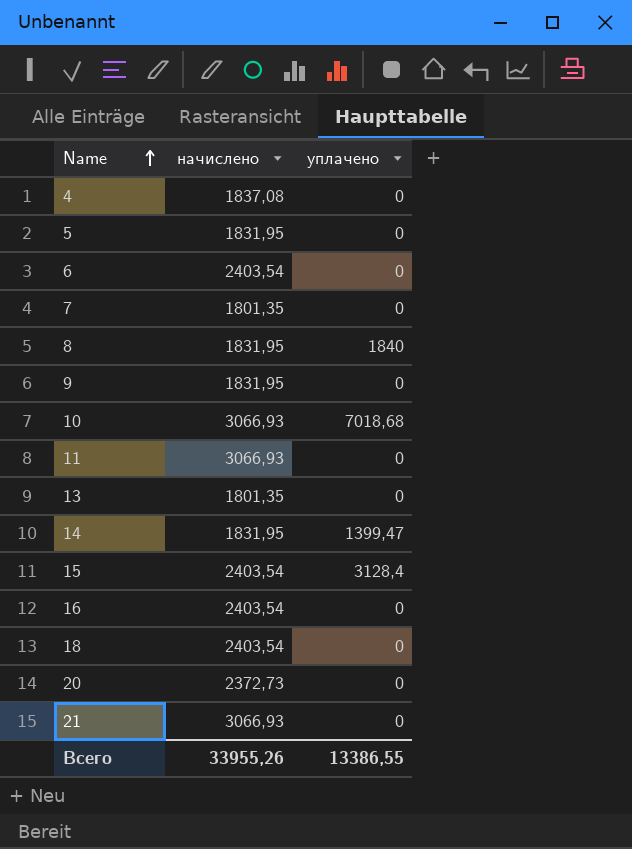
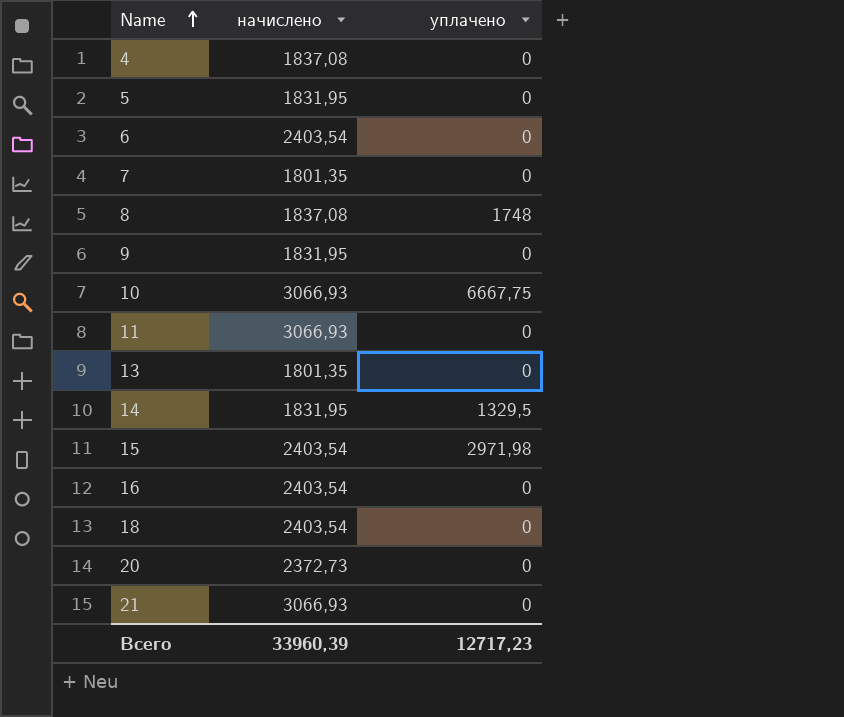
8 | начислено: 1831,95 -> 1837,08
8 | уплачено: 1840 -> 1748
10 | уплачено: 7018,68 -> 6667,75
14 | уплачено: 1399,47 -> 1329,5
15 | уплачено: 3128,4 -> 2971,98
Всего | начислено: 33955,26 -> 33960,39
Всего | уплачено: 13386,55 -> 12717,23

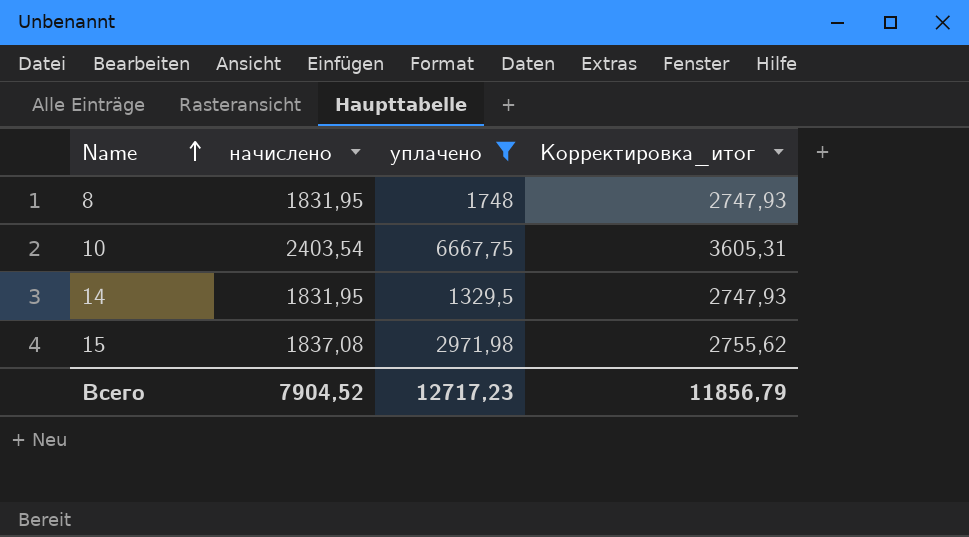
filter: none -> уплачено != 0
column Корректировка_итог | formula: none -> [начислено] * 1,5
8 | начислено: 1837,08 -> 1831,95
10 | начислено: 3066,93 -> 2403,54
15 | начислено: 2403,54 -> 1837,08
Всего | начислено: 33960,39 -> 7904,52

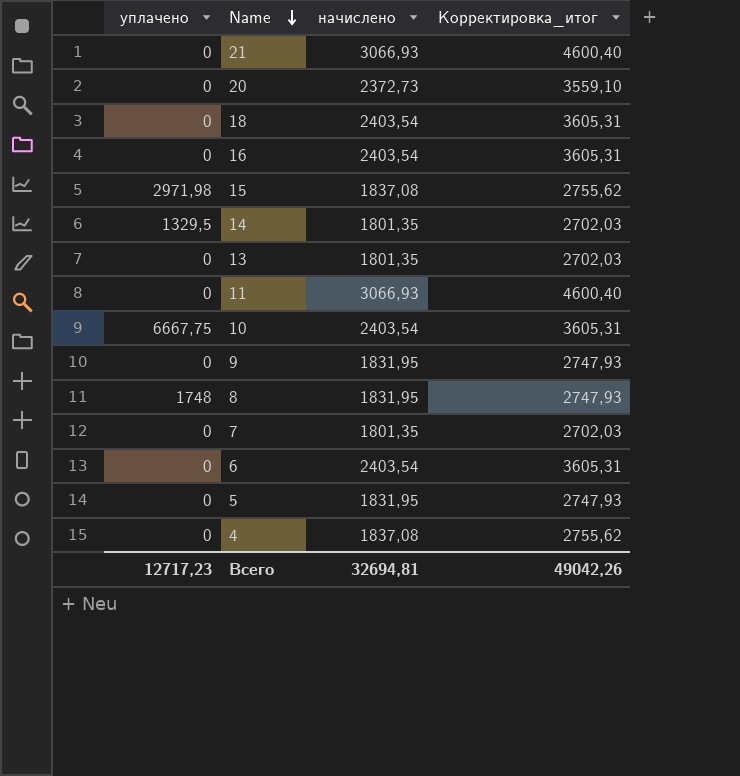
filter: уплачено != 0 -> none
row order: Name ascending -> Name descending
column уплачено | position: 3 -> 1
14 | начислено: 1831,95 -> 1801,35
14 | Корректировка_итог: 2747,93 -> 2702,03
Всего | начислено: 7904,52 -> 32694,81
Всего | Корректировка_итог: 11856,79 -> 49042,26

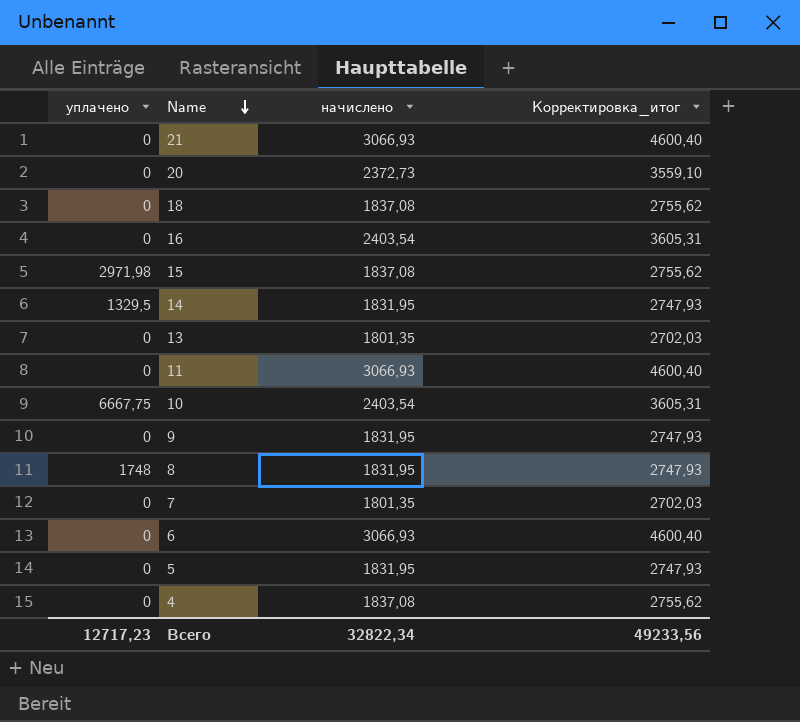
18 | начислено: 2403,54 -> 1837,08
18 | Корректировка_итог: 3605,31 -> 2755,62
14 | начислено: 1801,35 -> 1831,95
14 | Корректировка_итог: 2702,03 -> 2747,93
6 | начислено: 2403,54 -> 3066,93
6 | Корректировка_итог: 3605,31 -> 4600,40
Всего | начислено: 32694,81 -> 32822,34
Всего | Корректировка_итог: 49042,26 -> 49233,56

